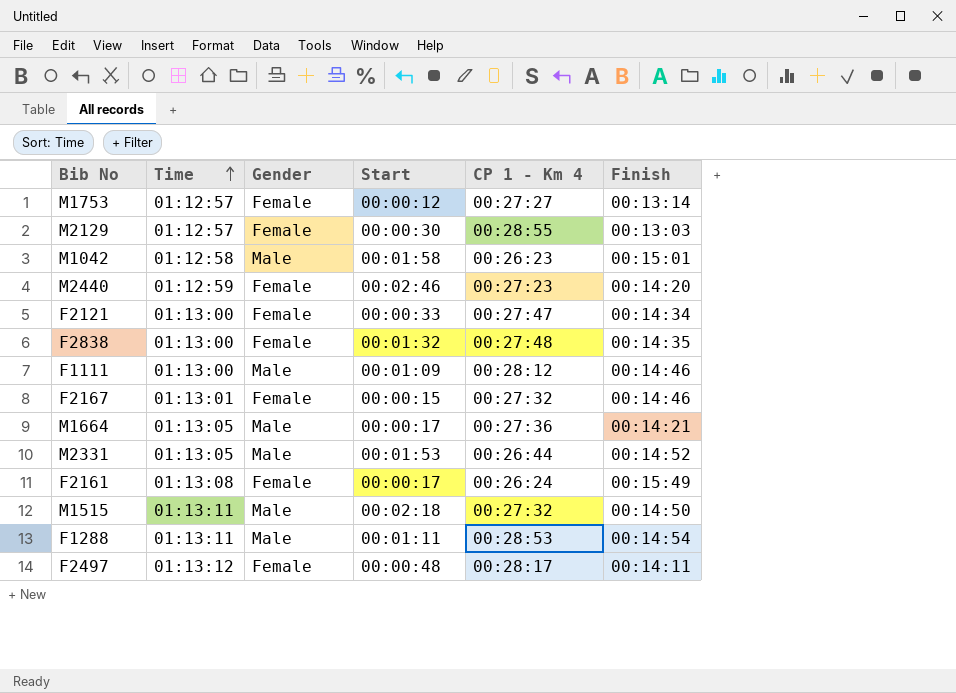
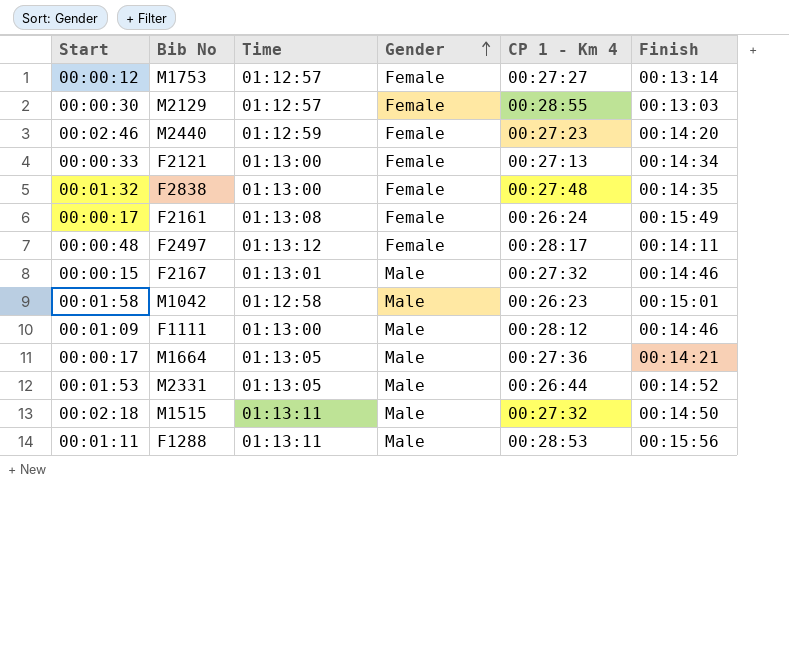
row order: Time ascending -> Gender ascending
column Start | position: 4 -> 1
F2121 | CP 1 - Km 4: 00:27:47 -> 00:27:13
F2167 | Gender: Female -> Male
F1288 | Finish: 00:14:54 -> 00:15:56

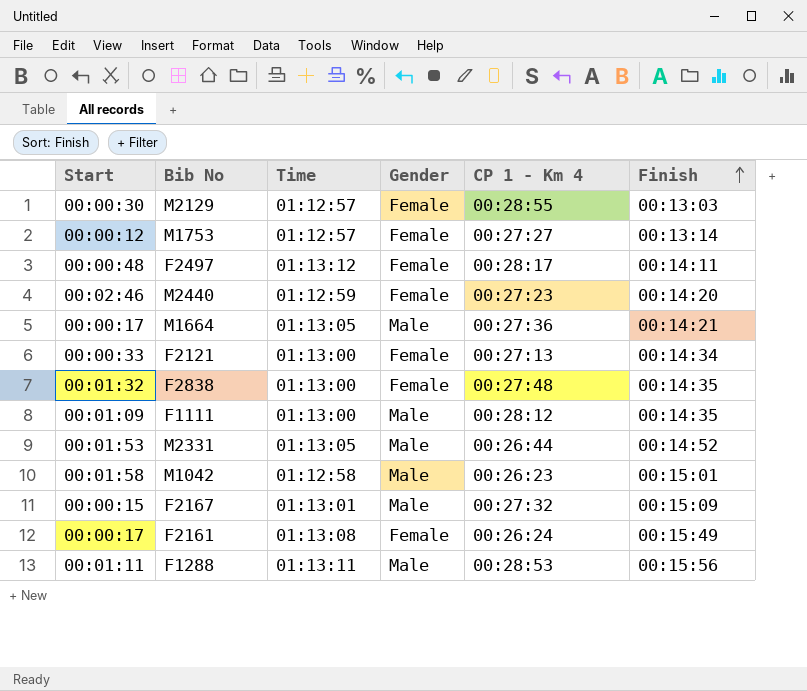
row order: Gender ascending -> Finish ascending
row M1515: 00:02:18 | 01:13:11 | Male | 00:27:32 | 00:14:50 -> none
F1111 | Finish: 00:14:46 -> 00:14:35
F2167 | Finish: 00:14:46 -> 00:15:09

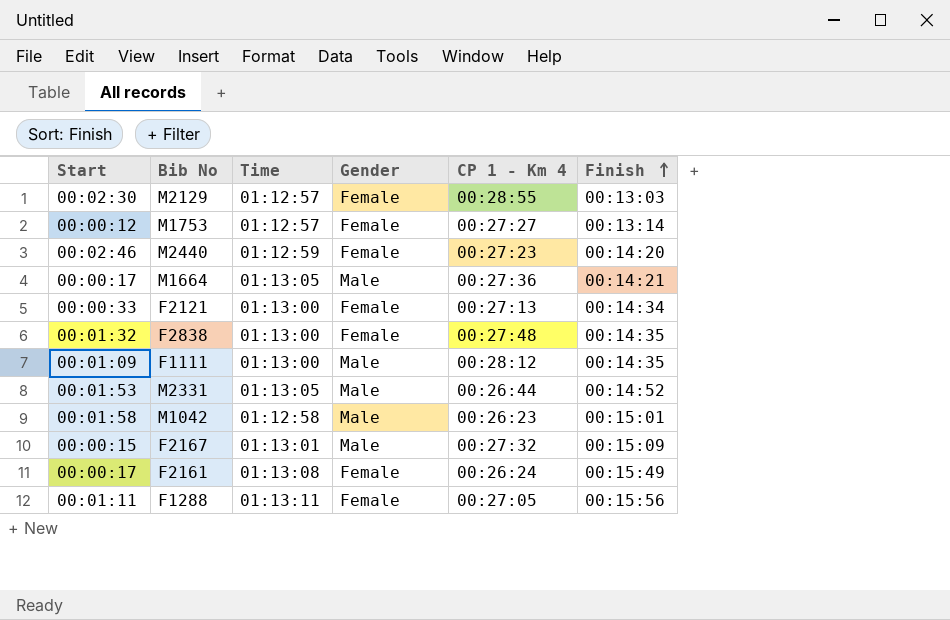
row F2497: 00:00:48 | 01:13:12 | Female | 00:28:17 | 00:14:11 -> none
M2129 | Start: 00:00:30 -> 00:02:30
F1288 | Gender: Male -> Female
F1288 | CP 1 - Km 4: 00:28:53 -> 00:27:05

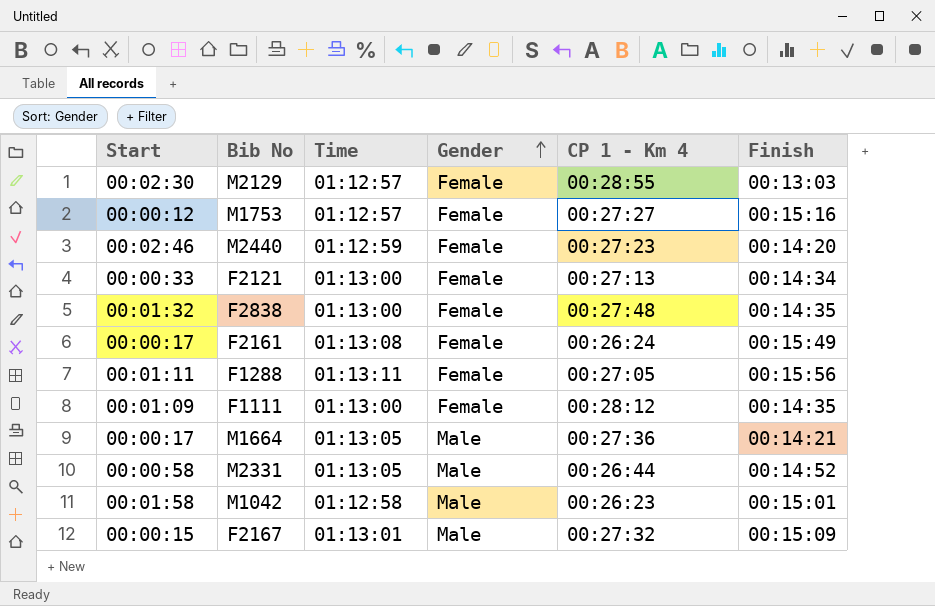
row order: Finish ascending -> Gender ascending
M1753 | Finish: 00:13:14 -> 00:15:16
F1111 | Gender: Male -> Female
M2331 | Start: 00:01:53 -> 00:00:58

